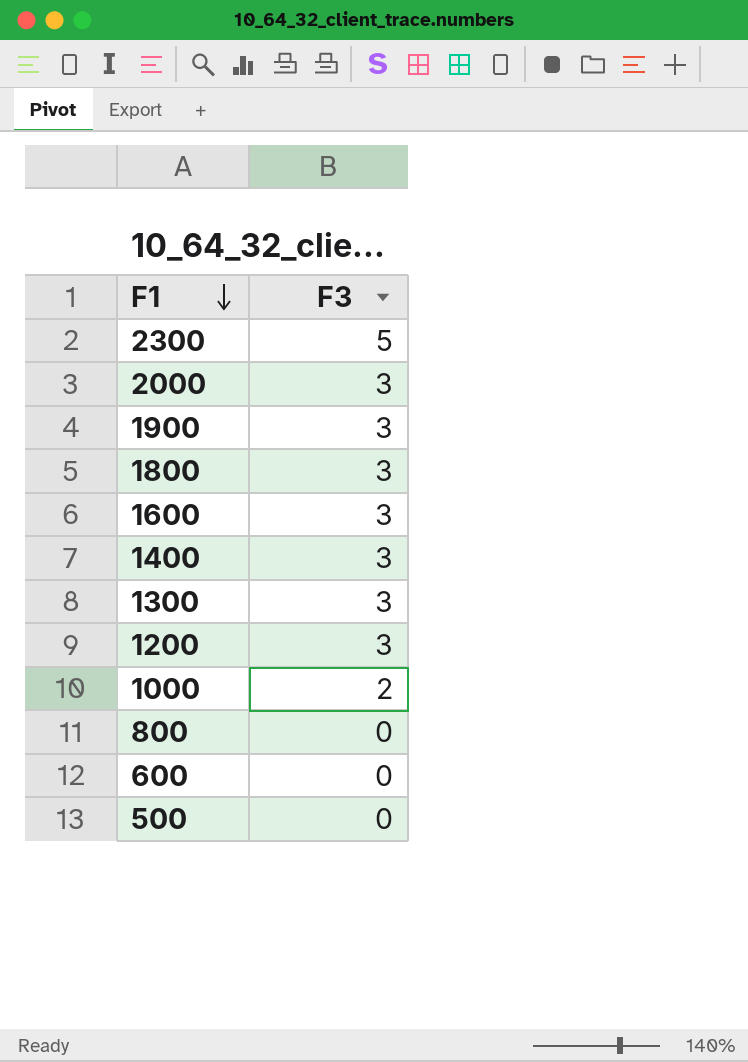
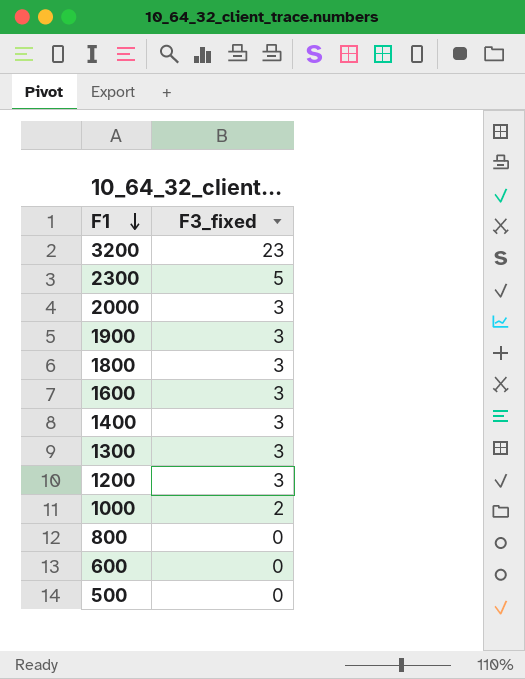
column name: F3 -> F3_fixed
row 3200: none -> 23

